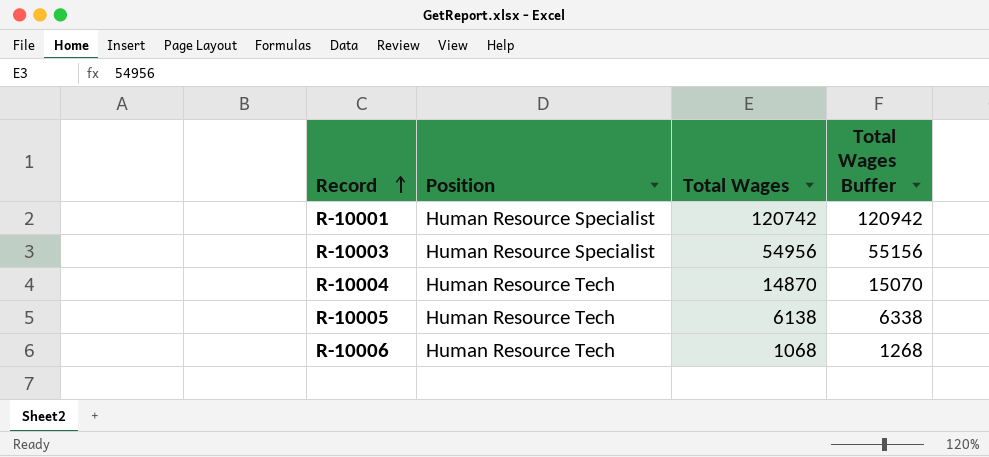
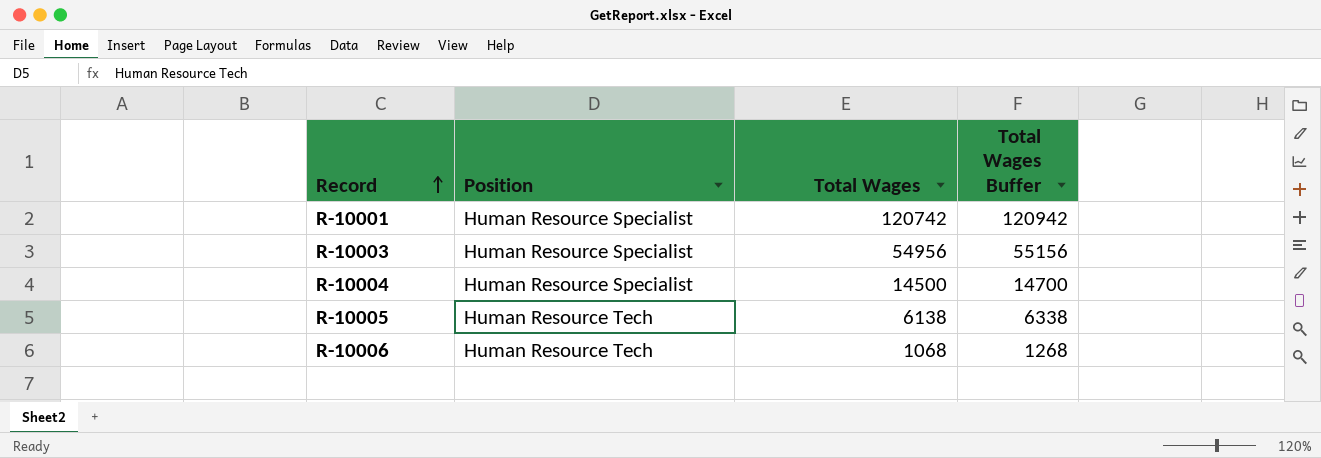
R-10004 | Position: Human Resource Tech -> Human Resource Specialist
R-10004 | Total Wages: 14870 -> 14500
R-10004 | Total Wages Buffer: 15070 -> 14700

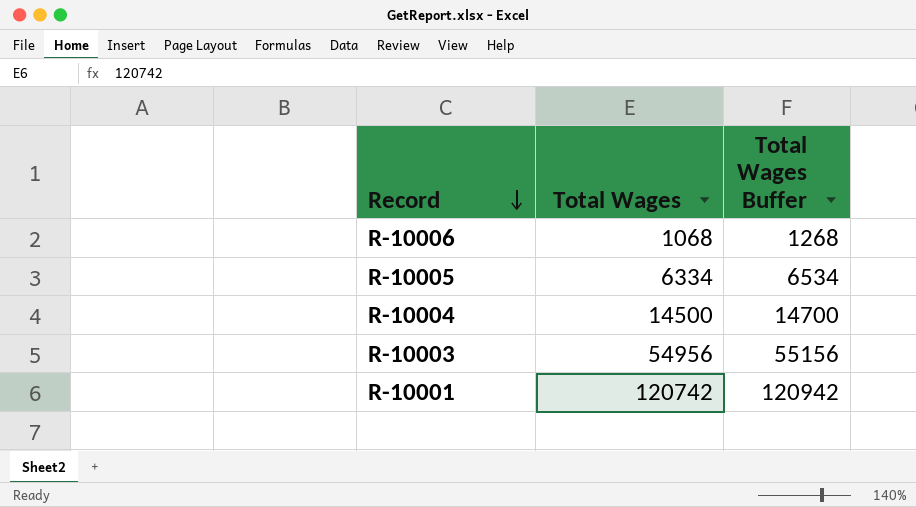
row order: Record ascending -> Record descending
column Position | position: 2 -> none
R-10005 | Total Wages: 6138 -> 6334
R-10005 | Total Wages Buffer: 6338 -> 6534

